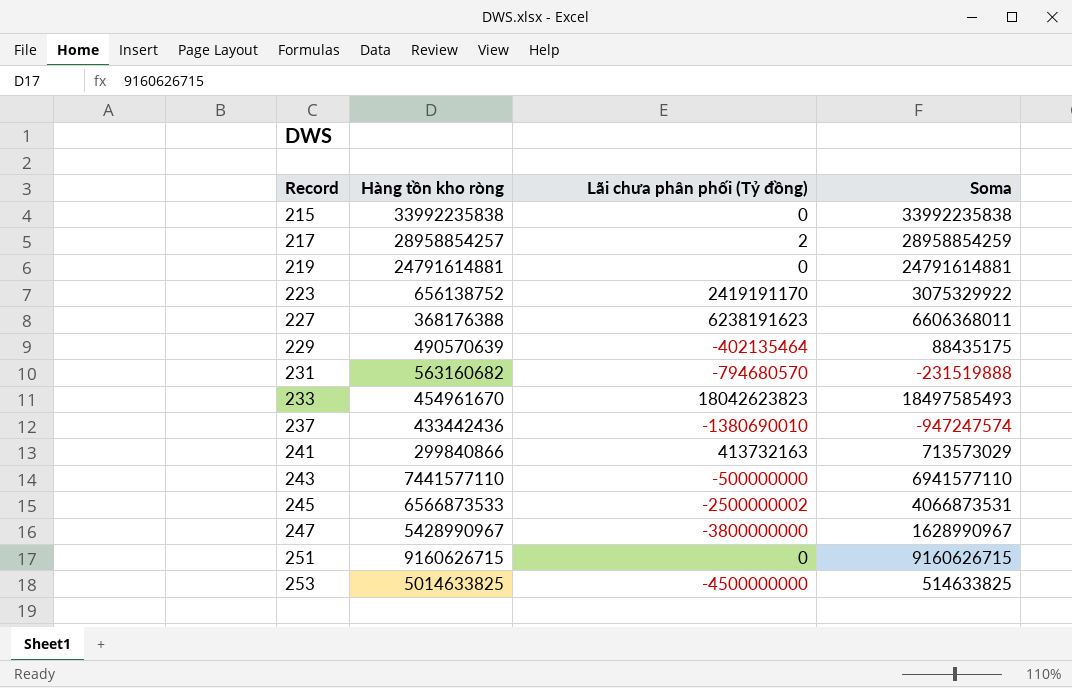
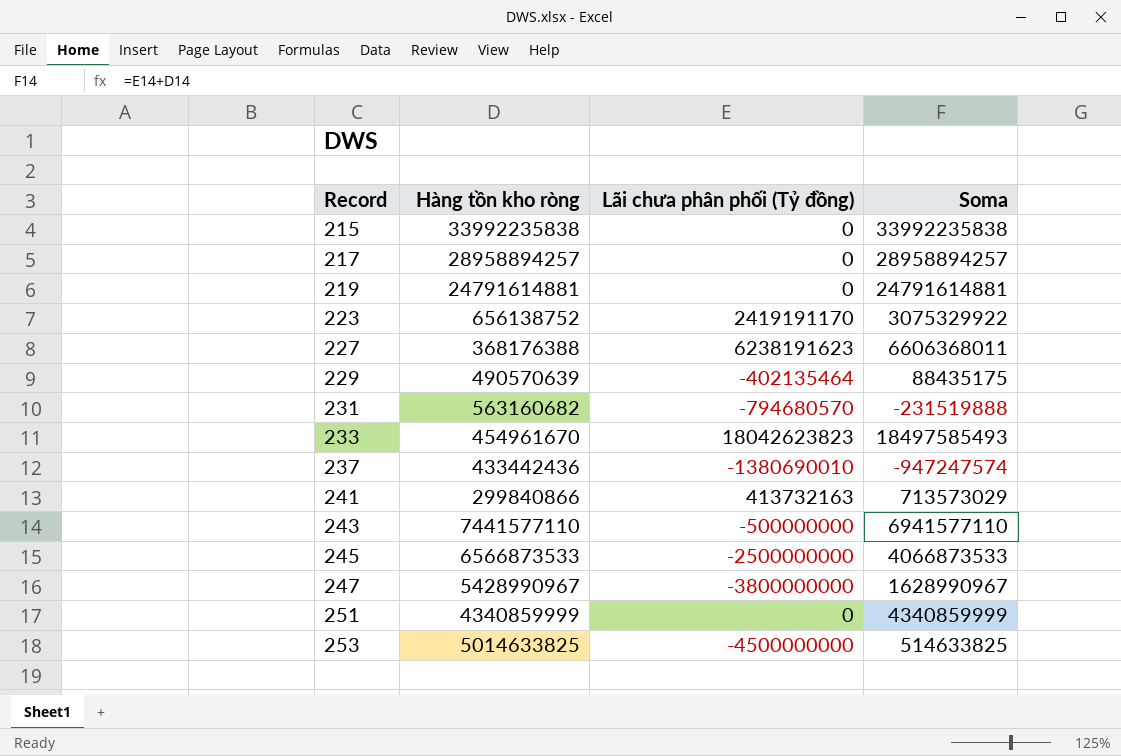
217 | Hàng tồn kho ròng: 28958854257 -> 28958894257
217 | Lãi chưa phân phối (Tỷ đồng): 2 -> 0
217 | Soma: 28958854259 -> 28958894257
245 | Lãi chưa phân phối (Tỷ đồng): -2500000002 -> -2500000000
245 | Soma: 4066873531 -> 4066873533
251 | Hàng tồn kho ròng: 9160626715 -> 4340859999
251 | Soma: 9160626715 -> 4340859999

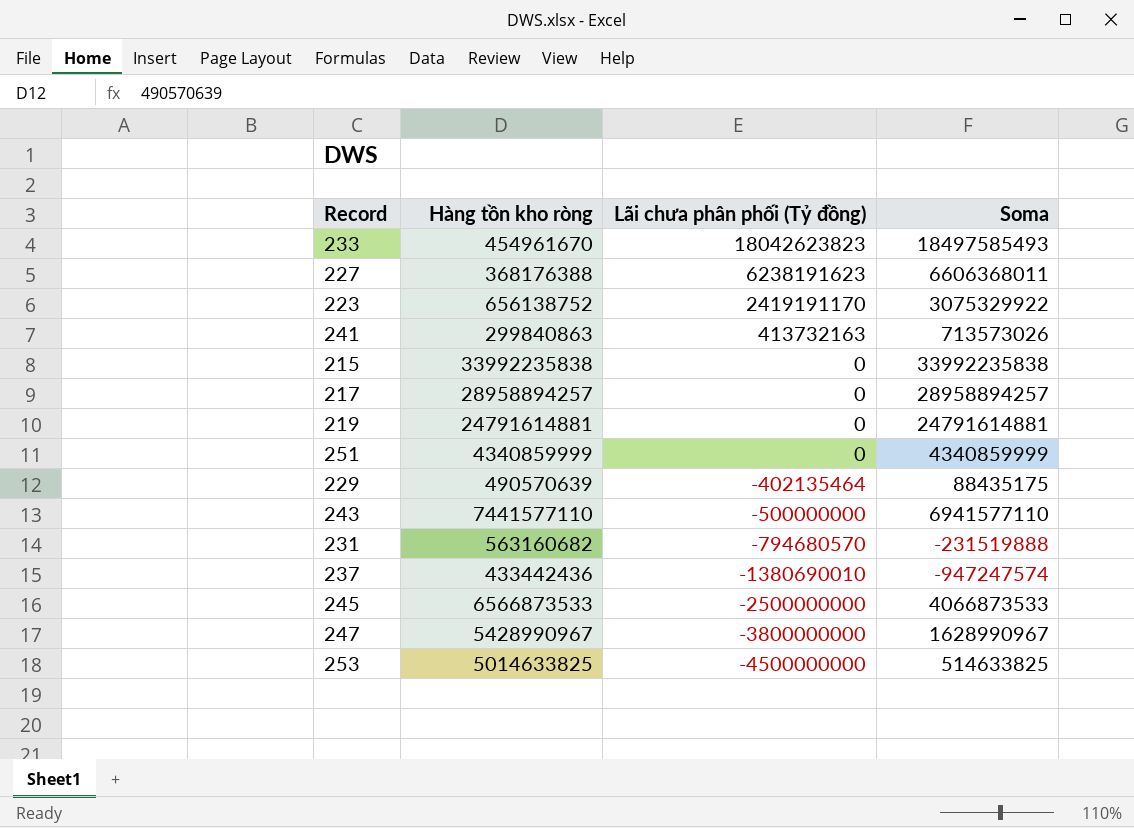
row order: Record ascending -> Lãi chưa phân phối (Tỷ đồng) descending
241 | Hàng tồn kho ròng: 299840866 -> 299840863
241 | Soma: 713573029 -> 713573026

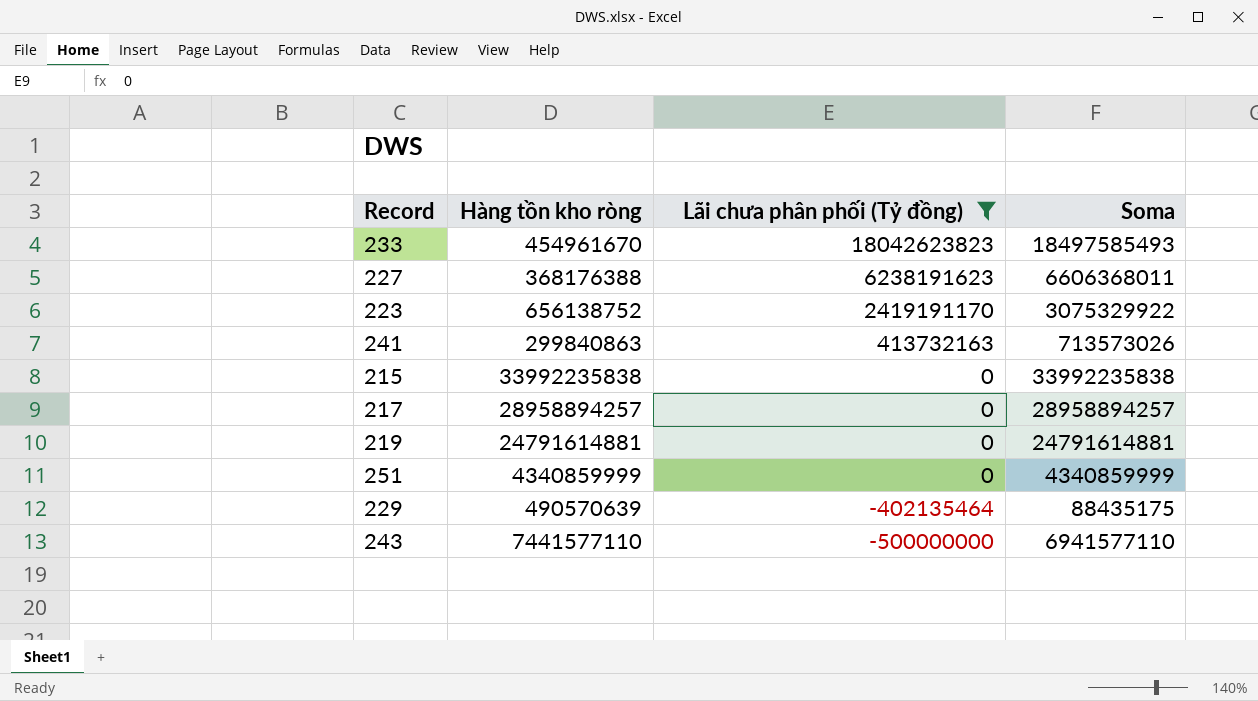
filter: none -> Lãi chưa phân phối (Tỷ đồng) >= -500000000

